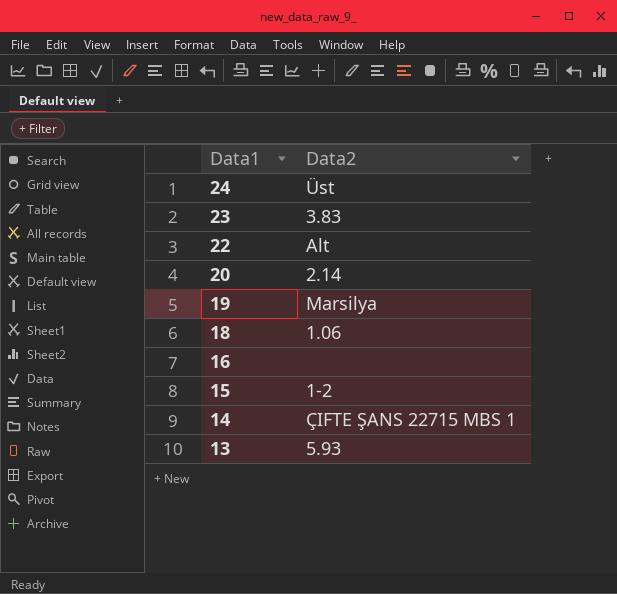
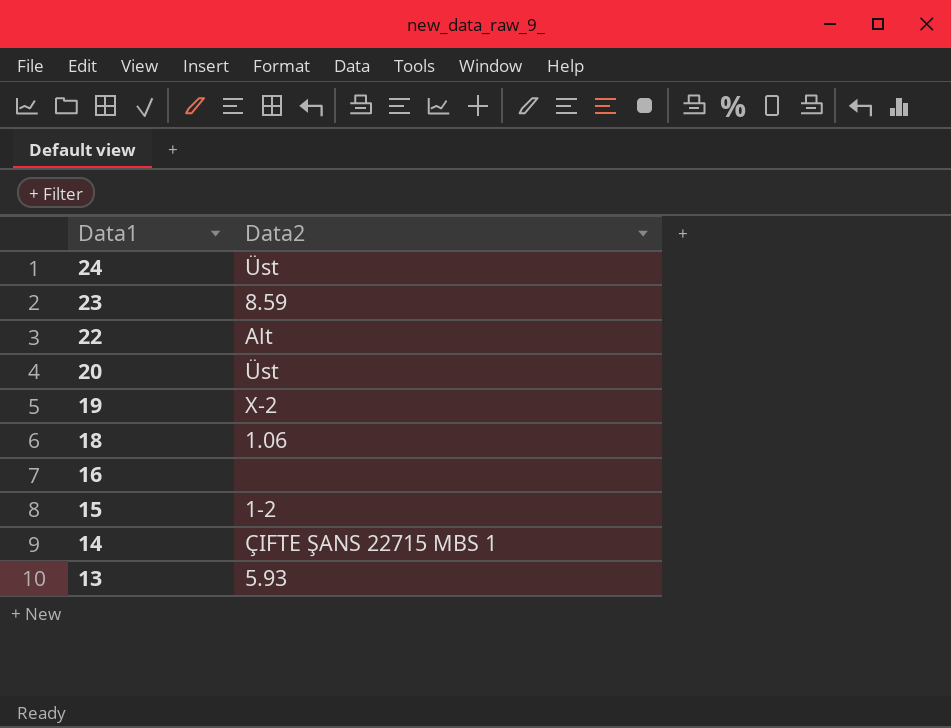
23 | Data2: 3.83 -> 8.59
20 | Data2: 2.14 -> Üst
19 | Data2: Marsilya -> X-2

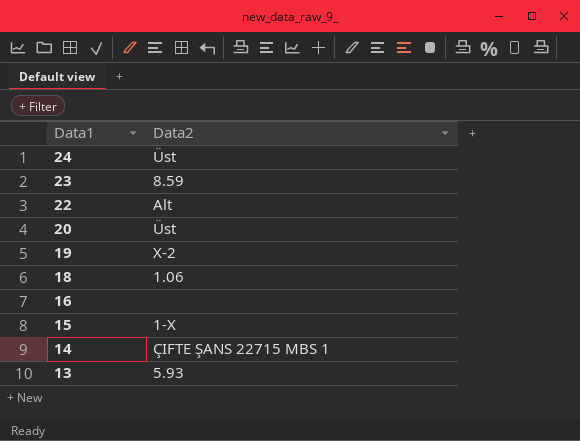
15 | Data2: 1-2 -> 1-X

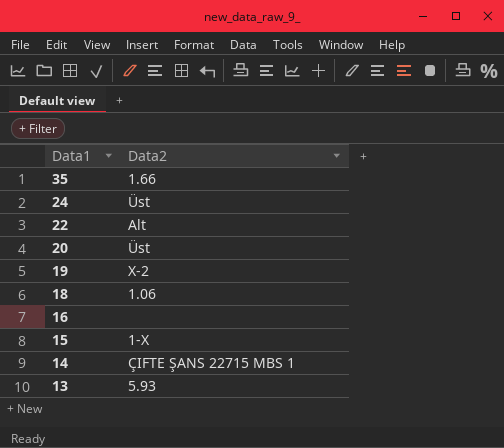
row 23: 8.59 -> none
row 35: none -> 1.66

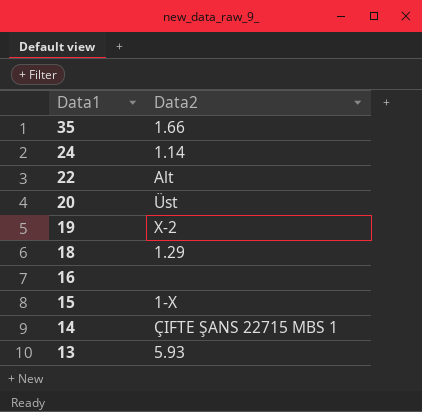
24 | Data2: Üst -> 1.14
18 | Data2: 1.06 -> 1.29

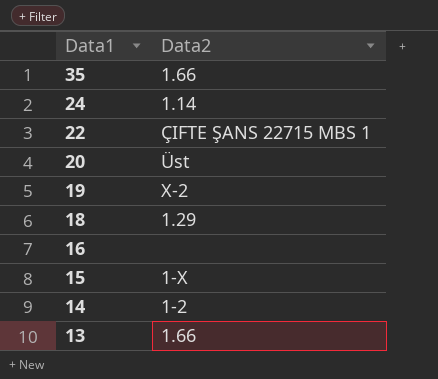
22 | Data2: Alt -> ÇIFTE ŞANS 22715 MBS 1
14 | Data2: ÇIFTE ŞANS 22715 MBS 1 -> 1-2
13 | Data2: 5.93 -> 1.66

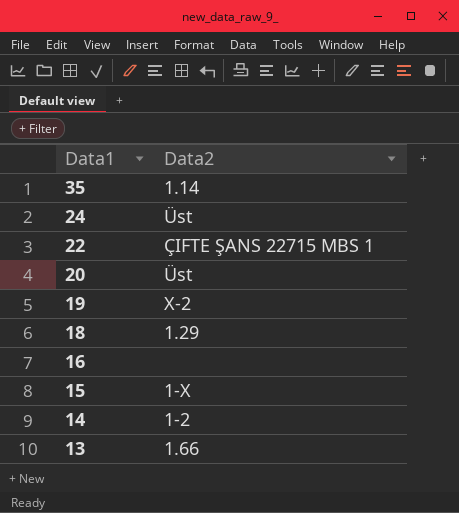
35 | Data2: 1.66 -> 1.14
24 | Data2: 1.14 -> Üst

